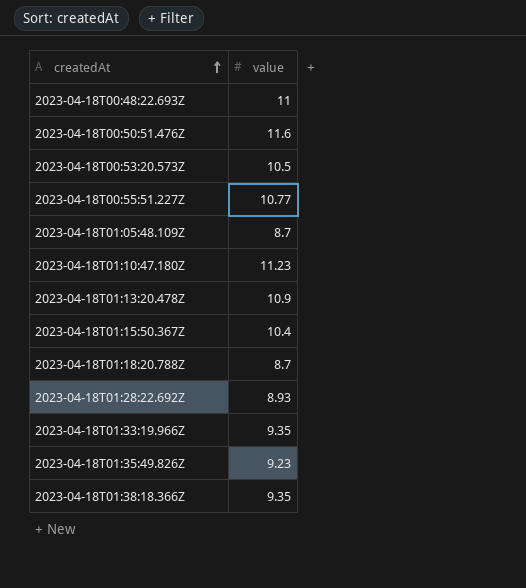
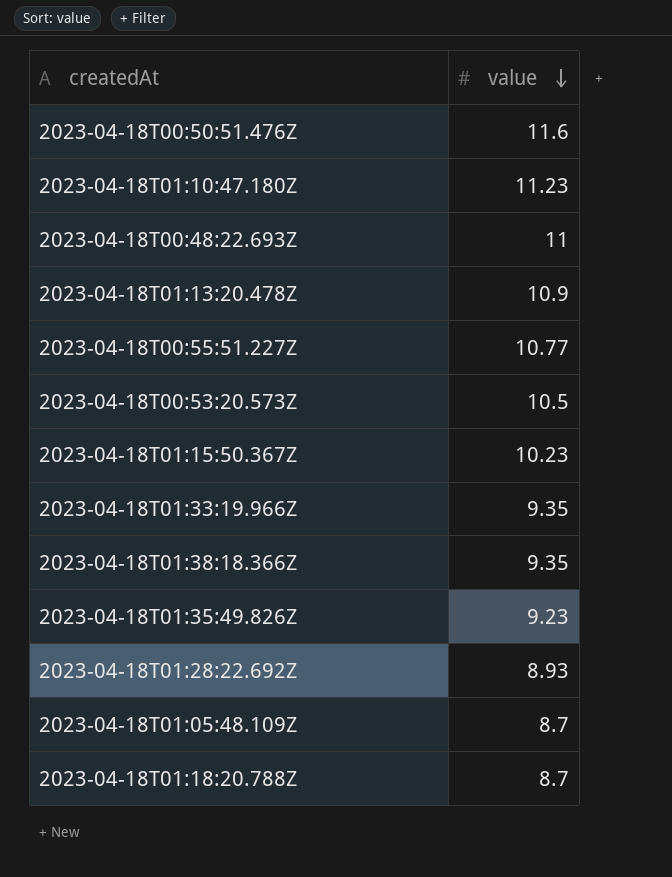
row order: createdAt ascending -> value descending
2023-04-18T01:15:50.367Z | value: 10.4 -> 10.23

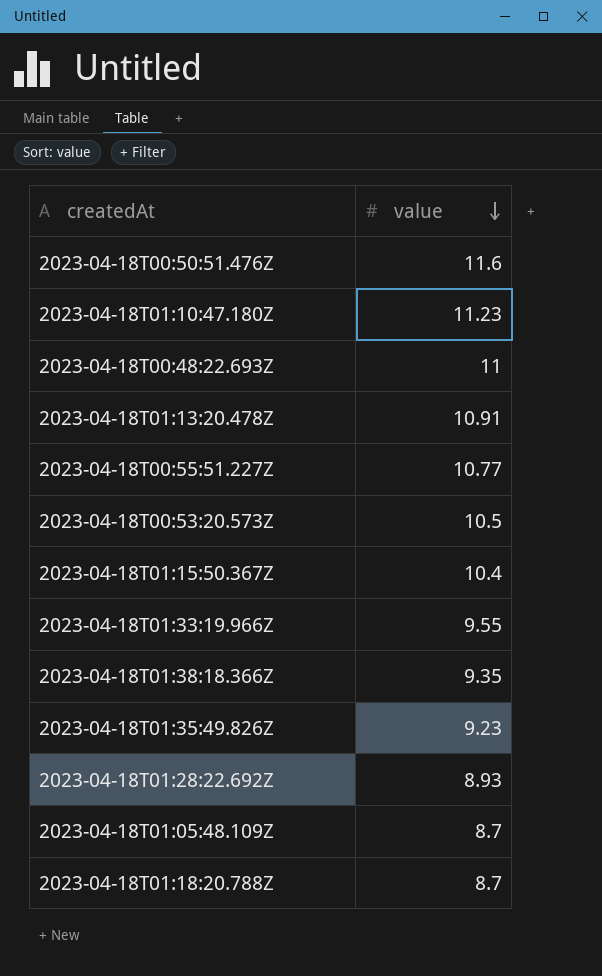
2023-04-18T01:13:20.478Z | value: 10.9 -> 10.91
2023-04-18T01:15:50.367Z | value: 10.23 -> 10.4
2023-04-18T01:33:19.966Z | value: 9.35 -> 9.55

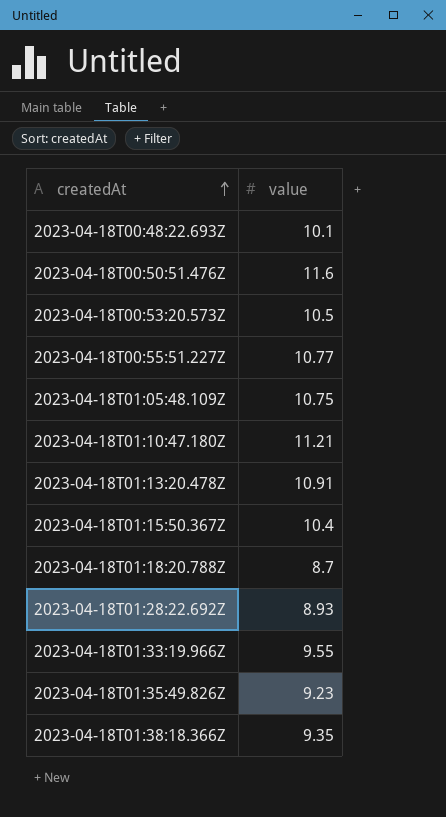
row order: value descending -> createdAt ascending
2023-04-18T00:48:22.693Z | value: 11 -> 10.1
2023-04-18T01:05:48.109Z | value: 8.7 -> 10.75
2023-04-18T01:10:47.180Z | value: 11.23 -> 11.21

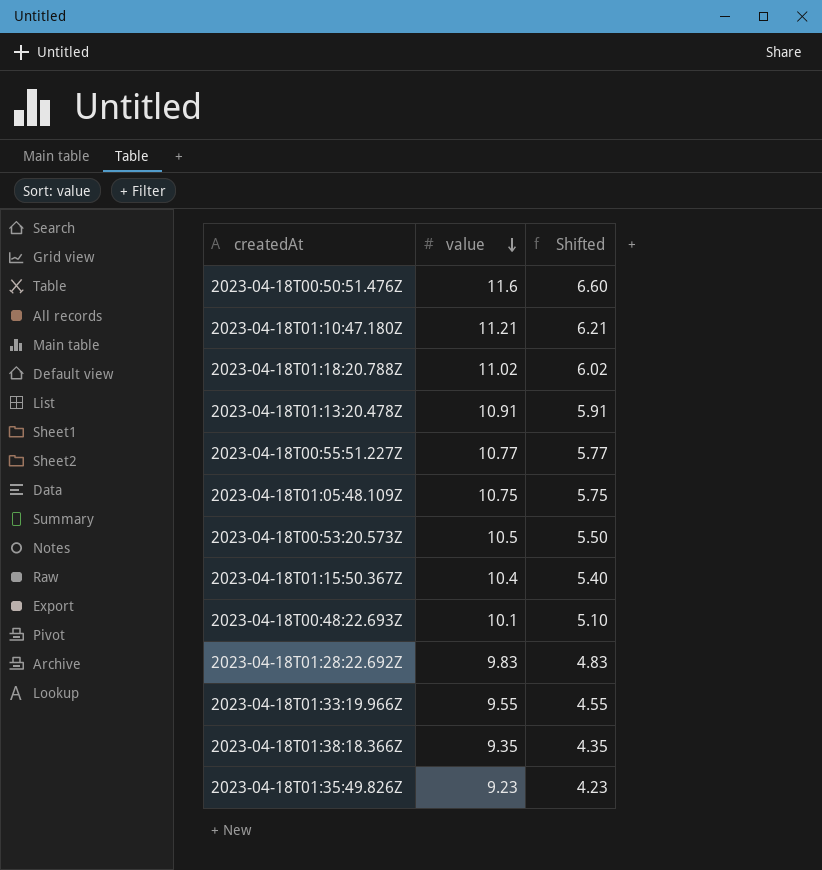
row order: createdAt ascending -> value descending
column Shifted | formula: none -> [value] - 5
2023-04-18T01:18:20.788Z | value: 8.7 -> 11.02
2023-04-18T01:28:22.692Z | value: 8.93 -> 9.83

